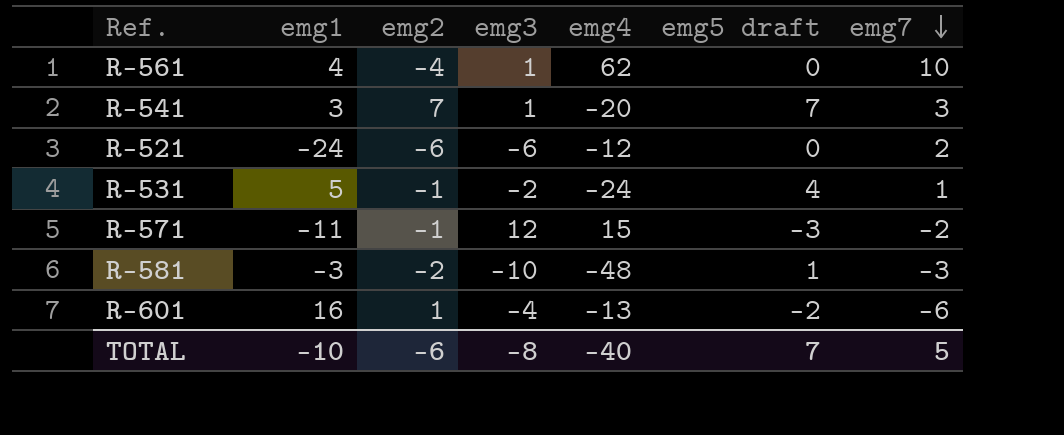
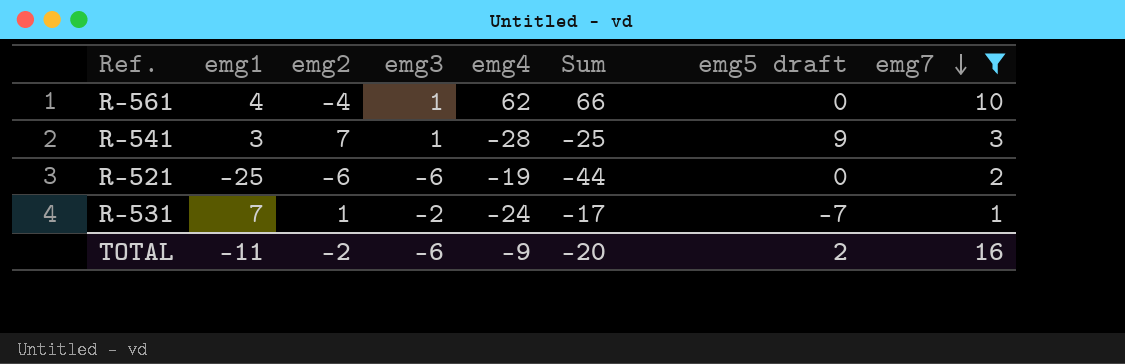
filter: none -> emg7 >= 1
column Sum | formula: none -> [emg1] + [emg4]
R-541 | emg4: -20 -> -28
R-541 | emg5 draft: 7 -> 9
R-521 | emg1: -24 -> -25
R-521 | emg4: -12 -> -19
R-531 | emg1: 5 -> 7
R-531 | emg2: -1 -> 1
R-531 | emg5 draft: 4 -> -7
TOTAL | emg1: -10 -> -11
TOTAL | emg2: -6 -> -2
TOTAL | emg3: -8 -> -6
TOTAL | emg4: -40 -> -9
TOTAL | emg5 draft: 7 -> 2
TOTAL | emg7: 5 -> 16

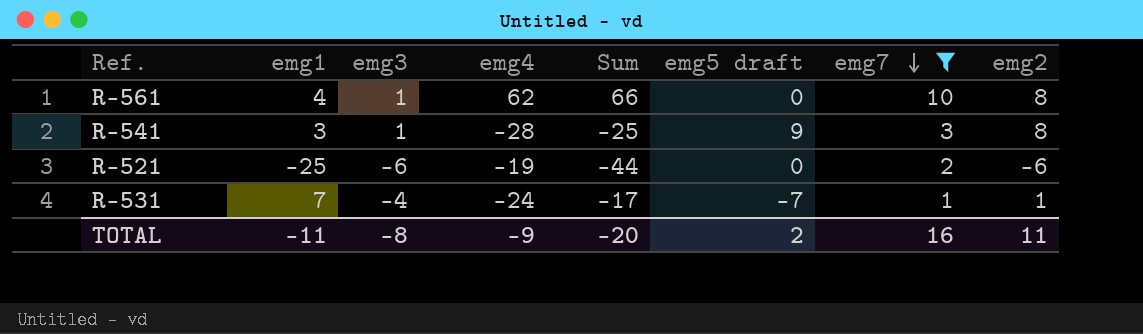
column emg2 | position: 3 -> 8
R-561 | emg2: -4 -> 8
R-541 | emg2: 7 -> 8
R-531 | emg3: -2 -> -4
TOTAL | emg3: -6 -> -8
TOTAL | emg2: -2 -> 11

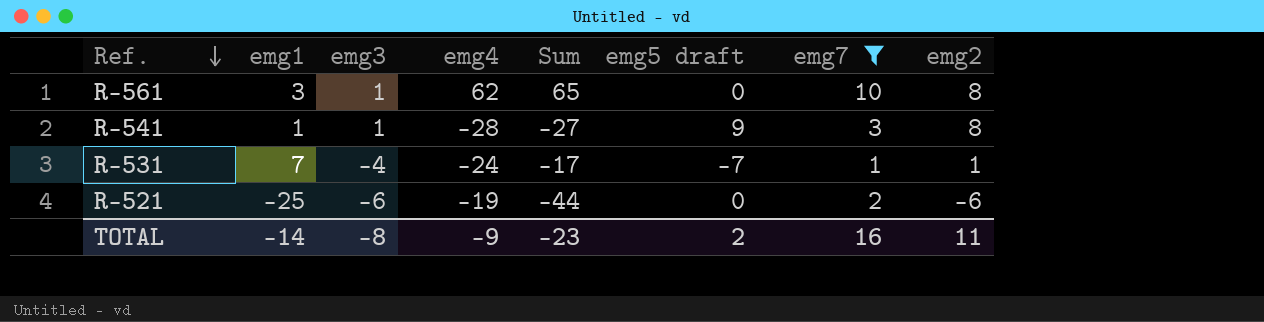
row order: emg7 descending -> Ref. descending
R-561 | emg1: 4 -> 3
R-561 | Sum: 66 -> 65
R-541 | emg1: 3 -> 1
R-541 | Sum: -25 -> -27
TOTAL | emg1: -11 -> -14
TOTAL | Sum: -20 -> -23

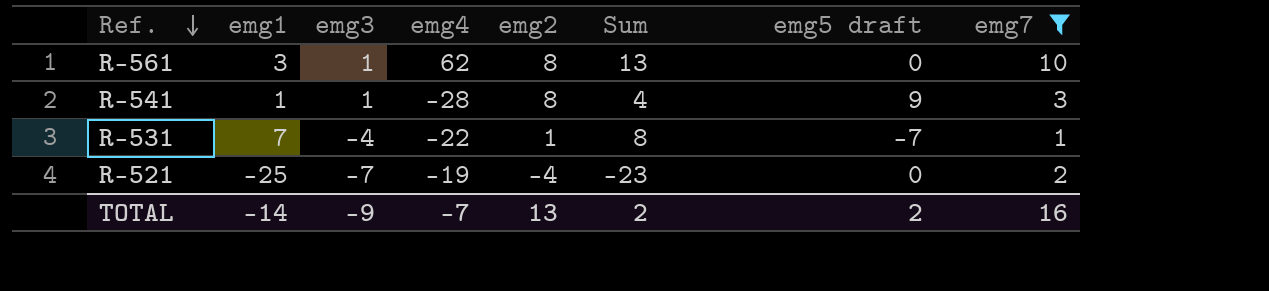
column emg2 | position: 8 -> 5
column Sum | formula: [emg1] + [emg4] -> [emg1] + [emg7]
R-531 | emg4: -24 -> -22
R-521 | emg3: -6 -> -7
R-521 | emg2: -6 -> -4
TOTAL | emg3: -8 -> -9
TOTAL | emg4: -9 -> -7
TOTAL | emg2: 11 -> 13
TOTAL | Sum: -23 -> 2

